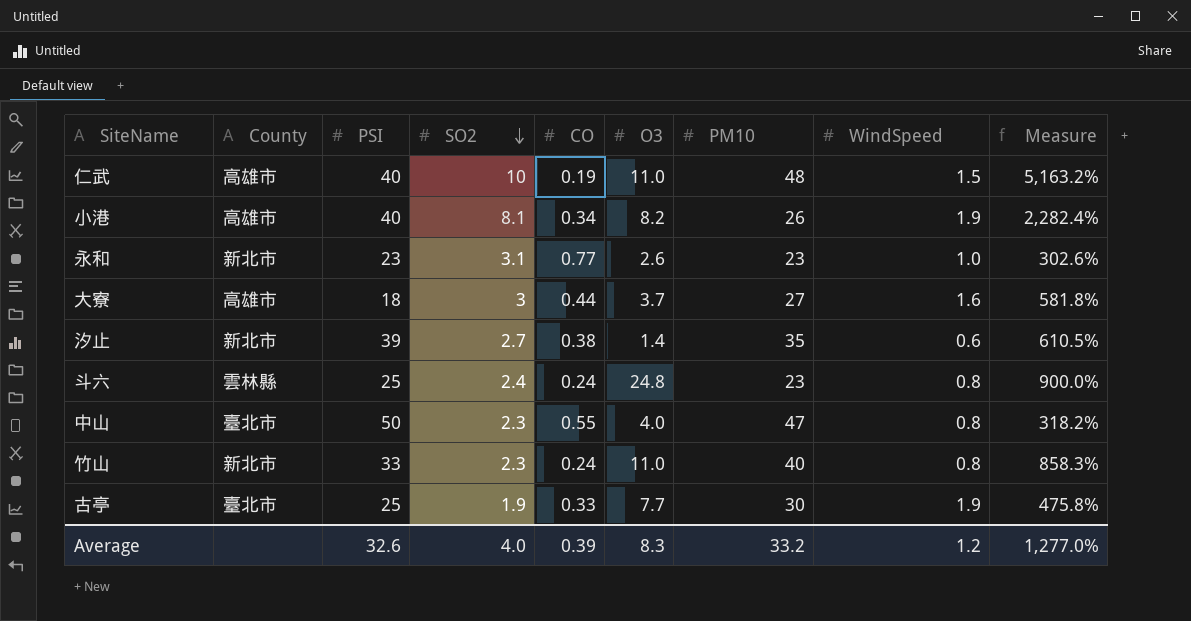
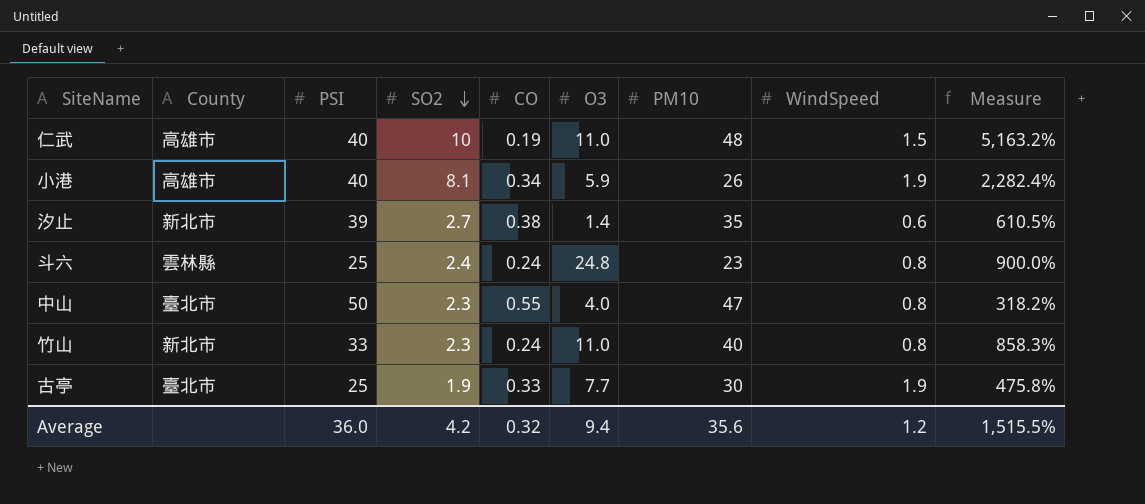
row 永和: 新北市 | 23 | 3.1 | 0.77 | 2.6 | 23 | 1.0 | 302.6% -> none
row 大寮: 高雄市 | 18 | 3 | 0.44 | 3.7 | 27 | 1.6 | 581.8% -> none
小港 | O3: 8.2 -> 5.9
Average | PSI: 32.6 -> 36.0
Average | SO2: 4.0 -> 4.2
Average | CO: 0.39 -> 0.32
Average | O3: 8.3 -> 9.4
Average | PM10: 33.2 -> 35.6
Average | Measure: 1,277.0% -> 1,515.5%

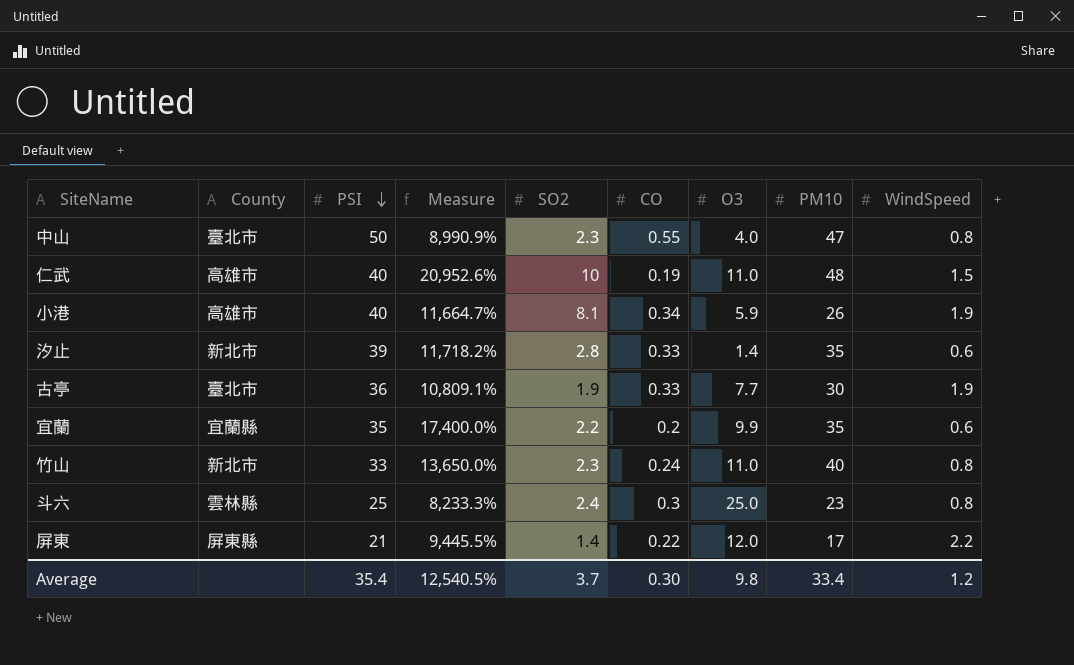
row order: SO2 descending -> PSI descending
column Measure | formula: ([SO2] - [CO]) / [CO] -> ([PSI] - [CO]) / [CO]
column Measure | position: 9 -> 4
汐止 | SO2: 2.7 -> 2.8
汐止 | CO: 0.38 -> 0.33
古亭 | PSI: 25 -> 36
row 宜蘭: none -> 宜蘭縣 | 35 | 17,400.0% | 2.2 | 0.2 | 9.9 | 35 | 0.6
斗六 | CO: 0.24 -> 0.3
斗六 | O3: 24.8 -> 25.0
row 屏東: none -> 屏東縣 | 21 | 9,445.5% | 1.4 | 0.22 | 12.0 | 17 | 2.2
Average | PSI: 36.0 -> 35.4
Average | Measure: 1,515.5% -> 12,540.5%
Average | SO2: 4.2 -> 3.7
Average | CO: 0.32 -> 0.30
Average | O3: 9.4 -> 9.8
Average | PM10: 35.6 -> 33.4

